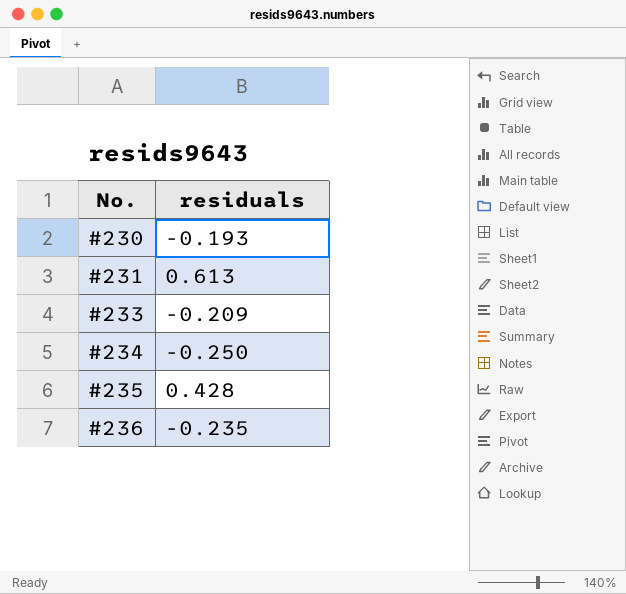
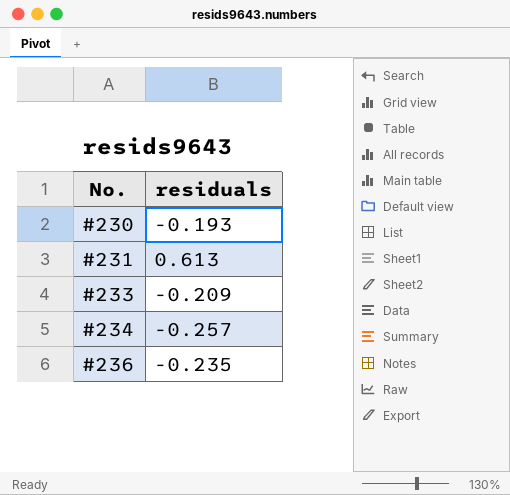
row #235: 0.428 -> none
#234 | residuals: -0.250 -> -0.257

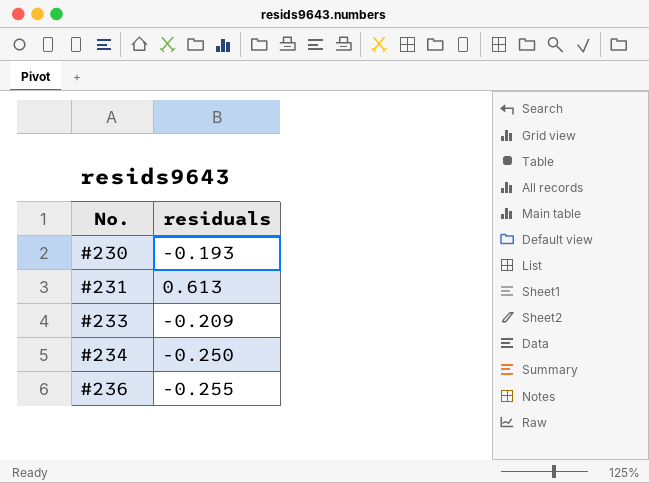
#234 | residuals: -0.257 -> -0.250
#236 | residuals: -0.235 -> -0.255

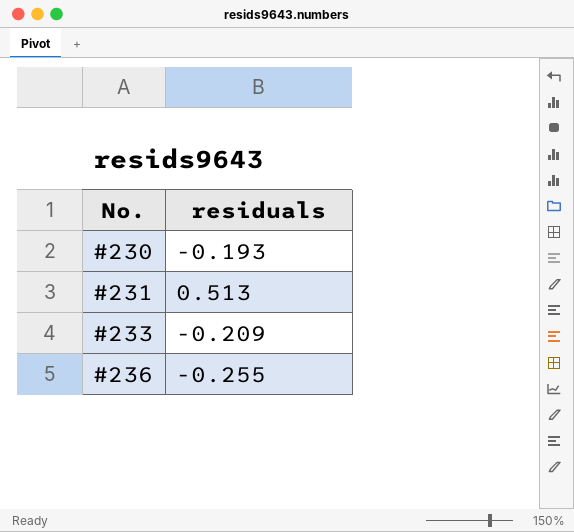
row #234: -0.250 -> none
#231 | residuals: 0.613 -> 0.513

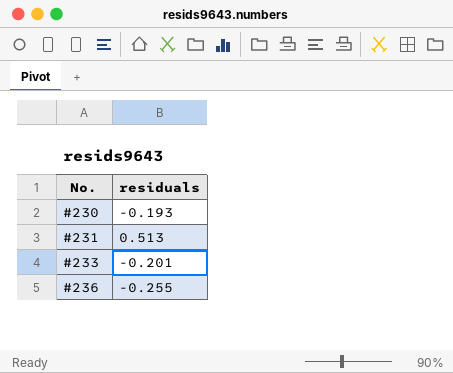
#233 | residuals: -0.209 -> -0.201

